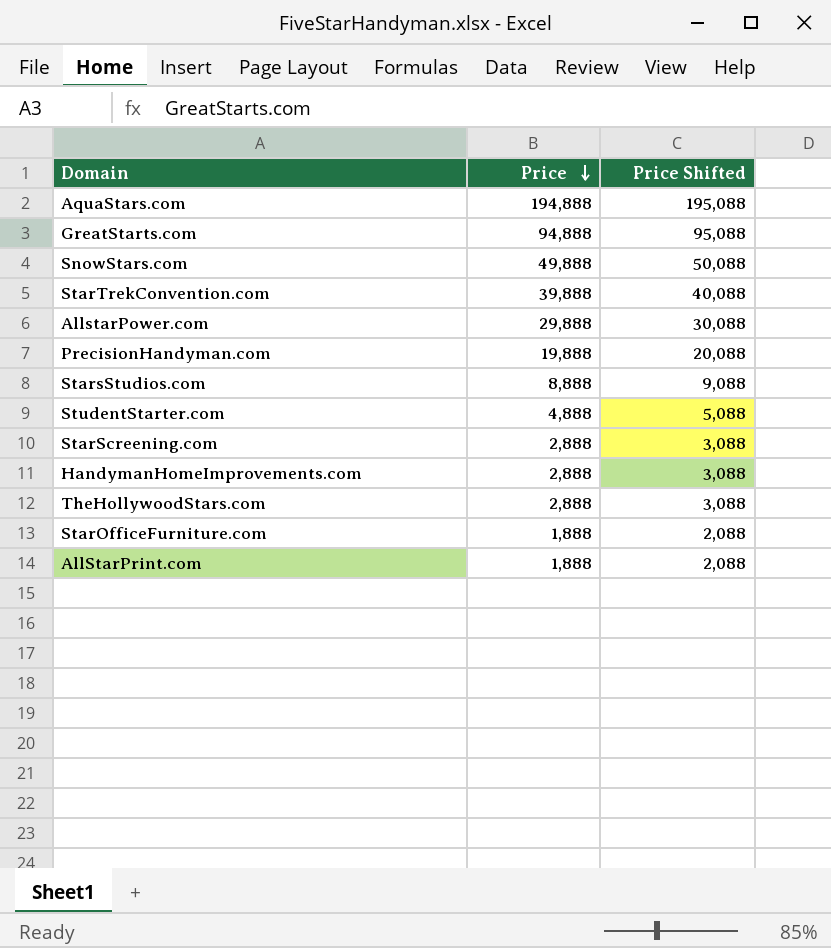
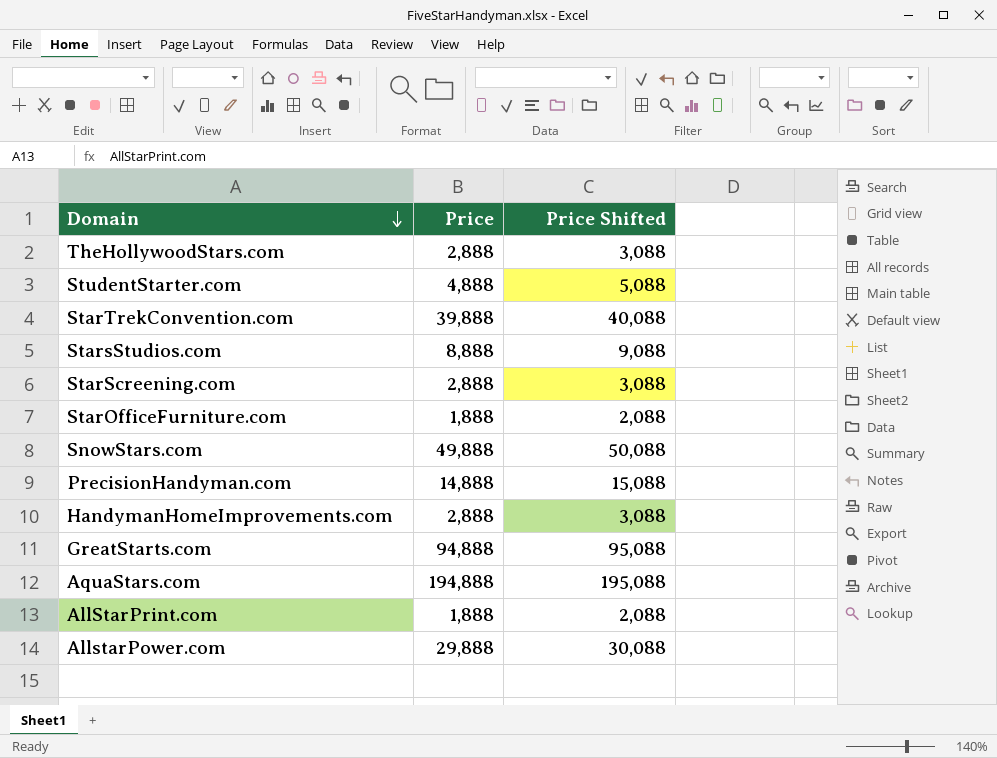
row order: Price descending -> Domain descending
PrecisionHandyman.com | Price: 19,888 -> 14,888
PrecisionHandyman.com | Price Shifted: 20,088 -> 15,088

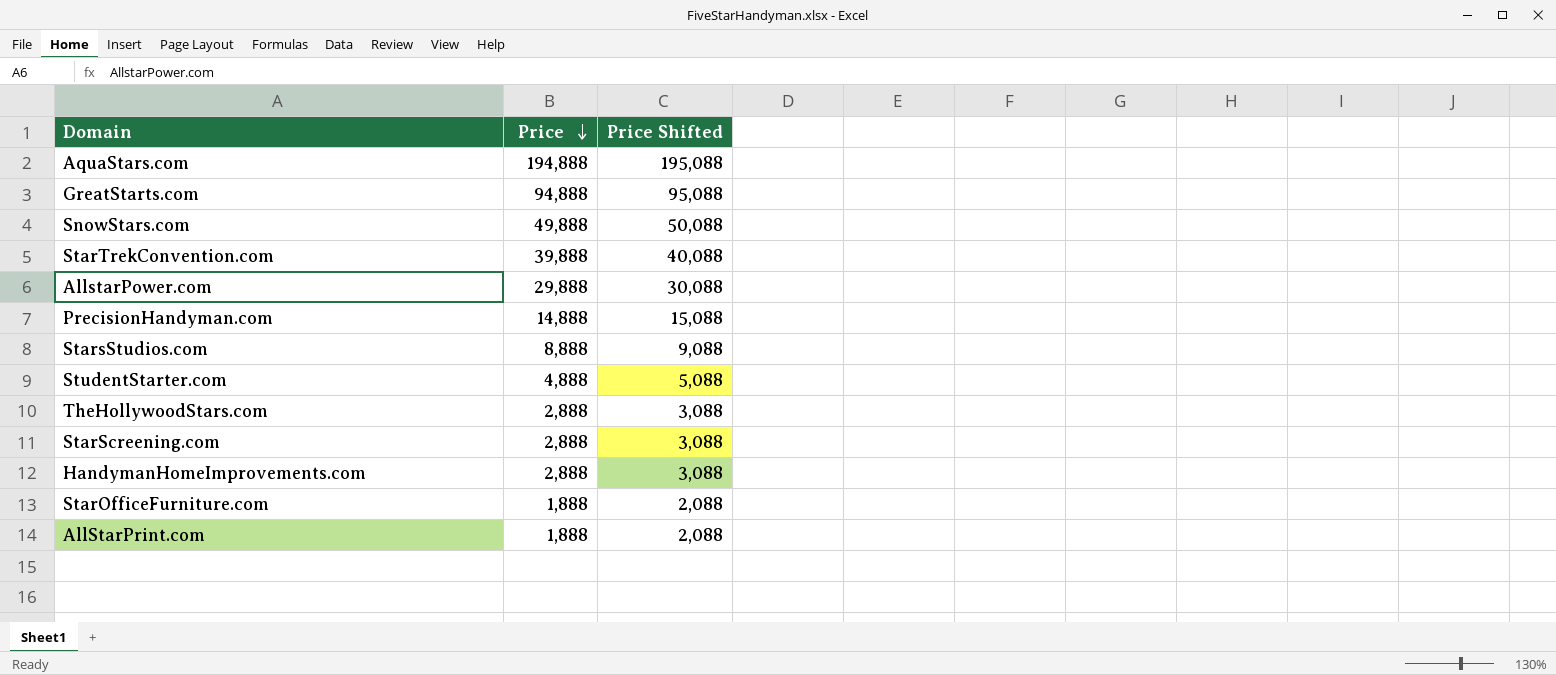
row order: Domain descending -> Price descending

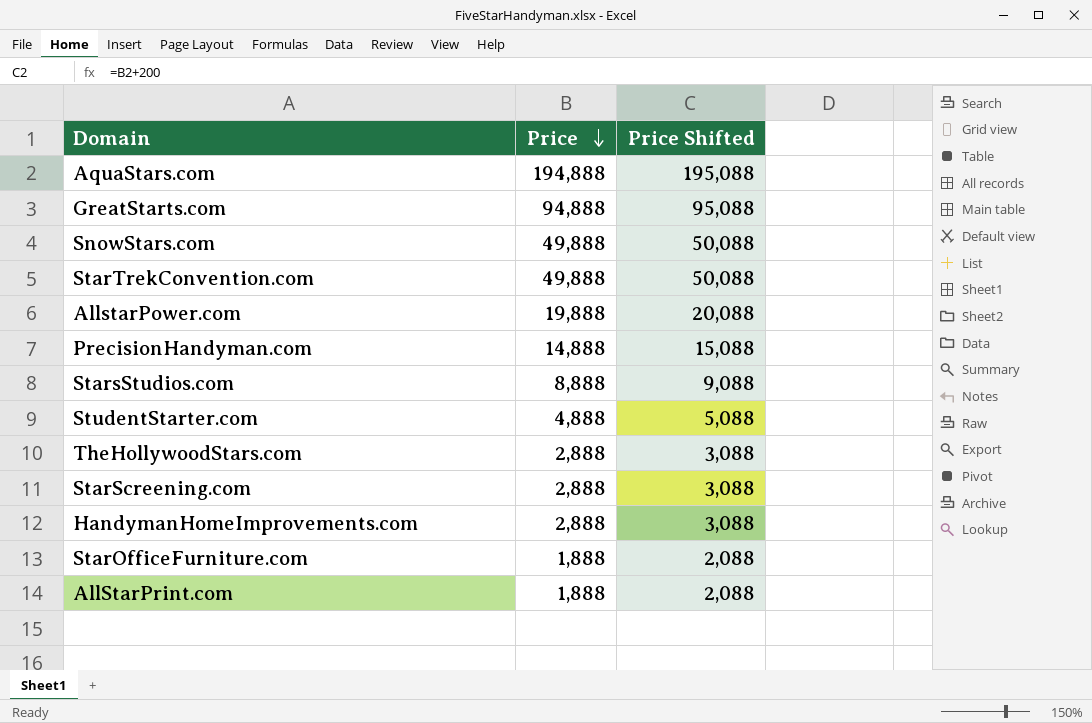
StarTrekConvention.com | Price: 39,888 -> 49,888
StarTrekConvention.com | Price Shifted: 40,088 -> 50,088
AllstarPower.com | Price: 29,888 -> 19,888
AllstarPower.com | Price Shifted: 30,088 -> 20,088

